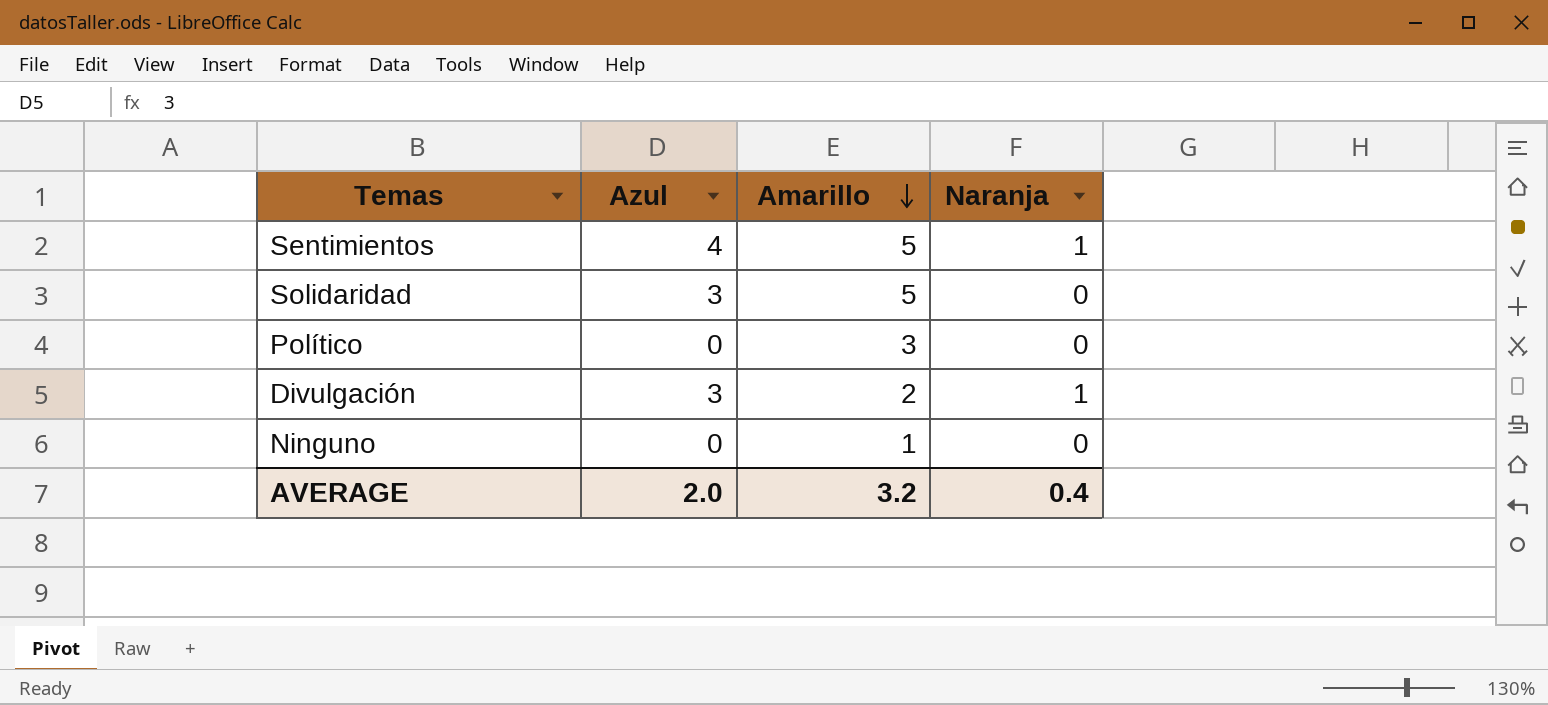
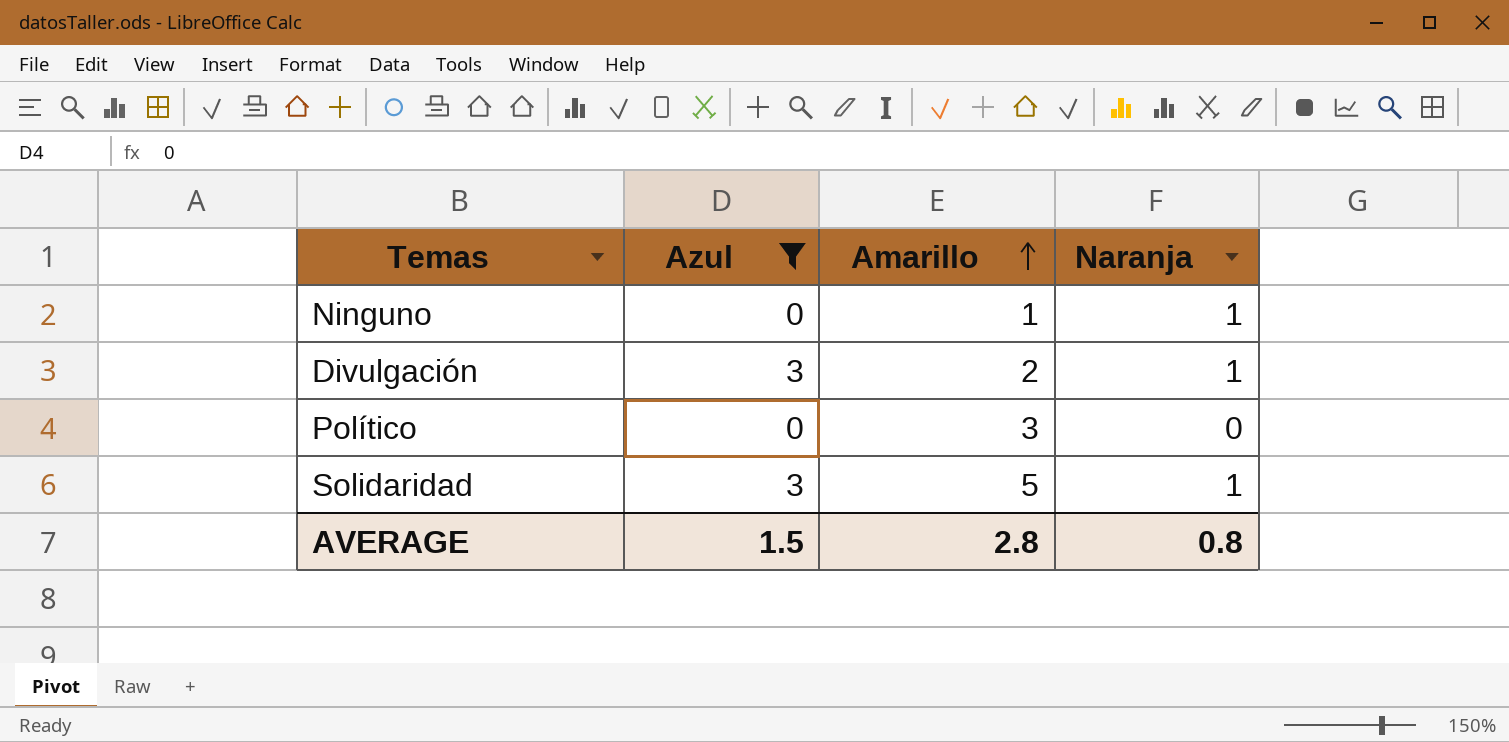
filter: none -> Azul != 4
row order: Amarillo descending -> Amarillo ascending
Ninguno | Naranja: 0 -> 1
Solidaridad | Naranja: 0 -> 1
AVERAGE | Azul: 2.0 -> 1.5
AVERAGE | Amarillo: 3.2 -> 2.8
AVERAGE | Naranja: 0.4 -> 0.8

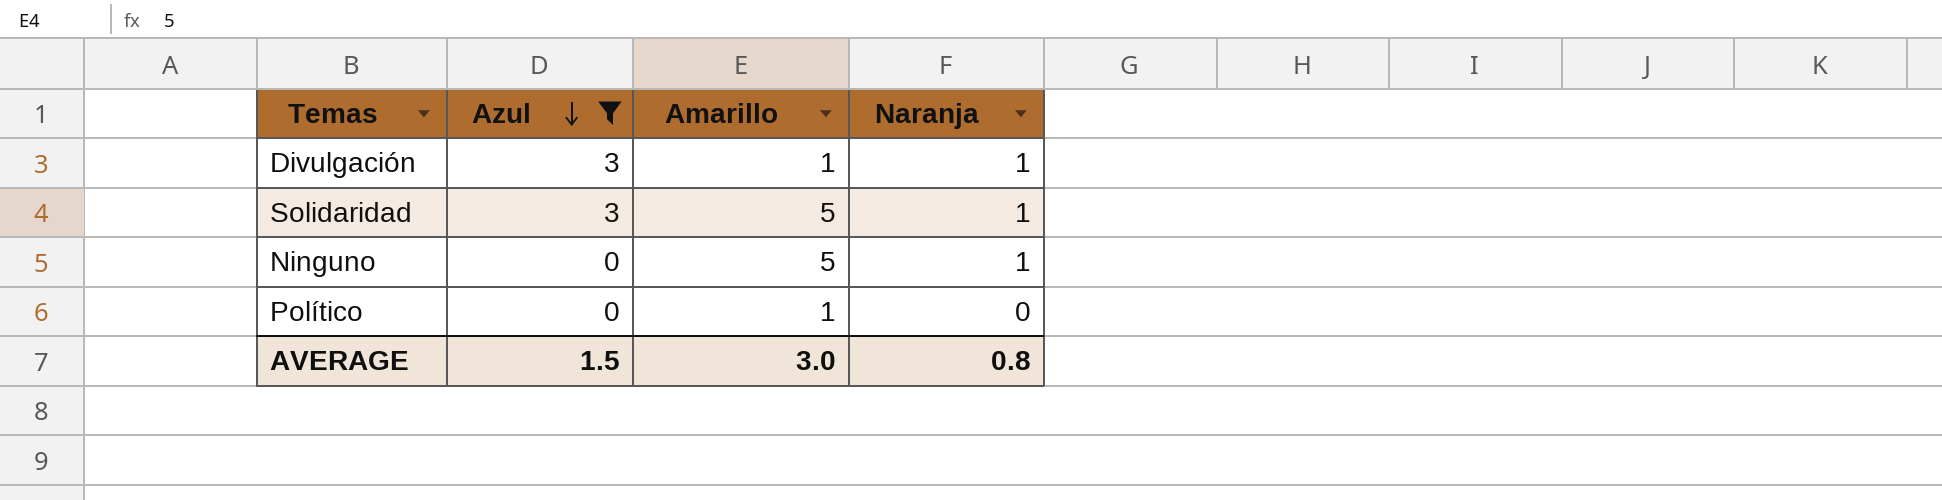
row order: Amarillo ascending -> Azul descending
Divulgación | Amarillo: 2 -> 1
Ninguno | Amarillo: 1 -> 5
Político | Amarillo: 3 -> 1
AVERAGE | Amarillo: 2.8 -> 3.0

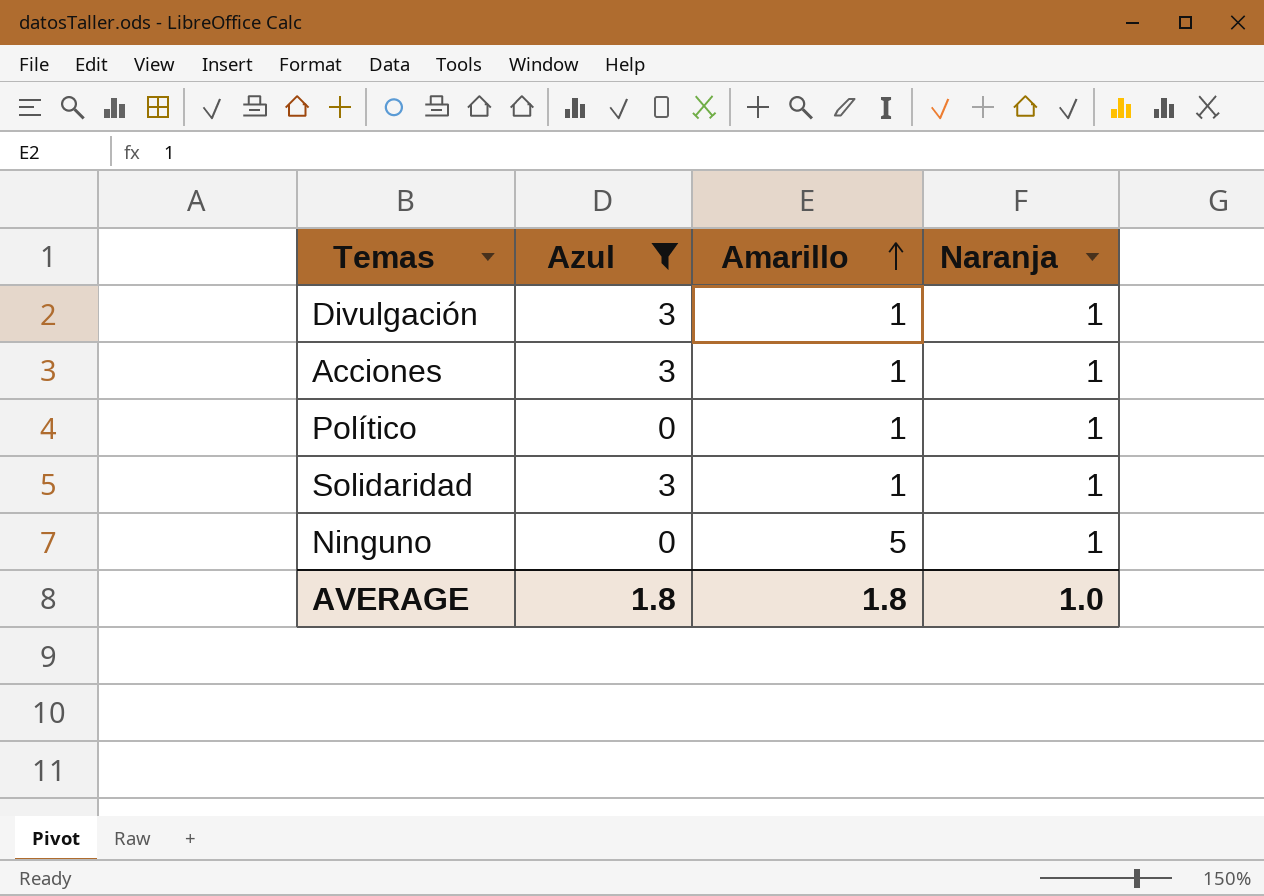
row order: Azul descending -> Amarillo ascending
row Acciones: none -> 3 | 1 | 1
Político | Naranja: 0 -> 1
Solidaridad | Amarillo: 5 -> 1
AVERAGE | Azul: 1.5 -> 1.8
AVERAGE | Amarillo: 3.0 -> 1.8
AVERAGE | Naranja: 0.8 -> 1.0

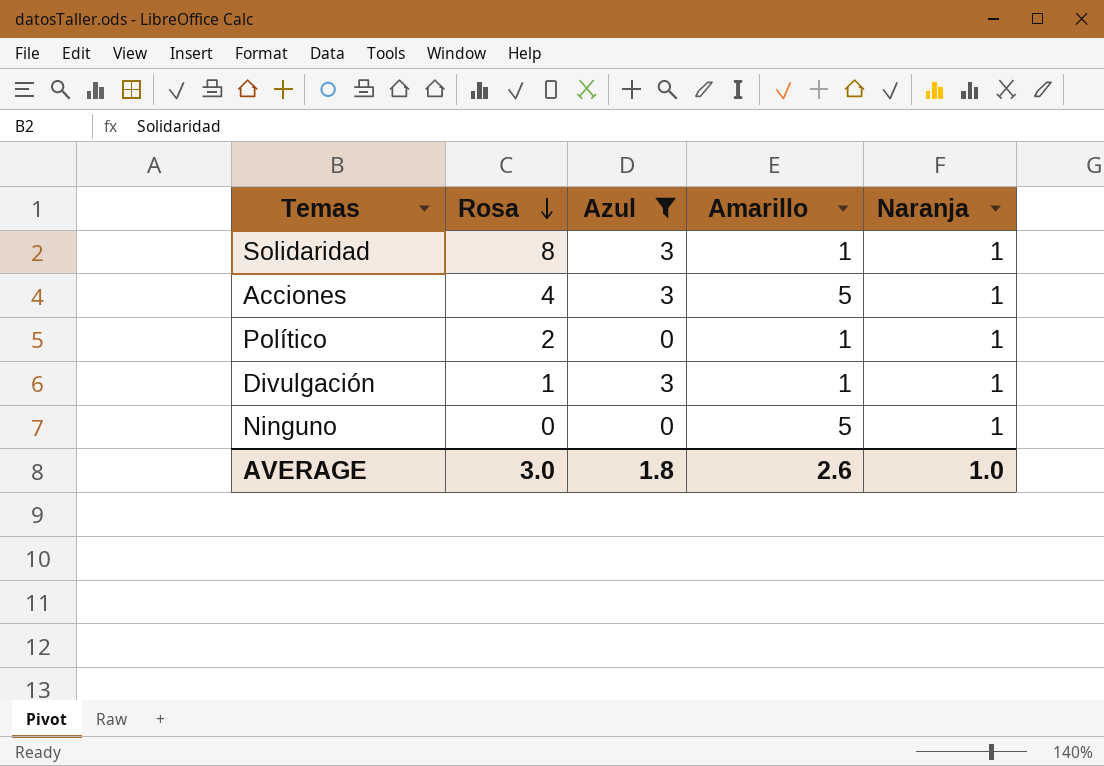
row order: Amarillo ascending -> Rosa descending
column Rosa | position: none -> 2
Acciones | Amarillo: 1 -> 5
AVERAGE | Amarillo: 1.8 -> 2.6

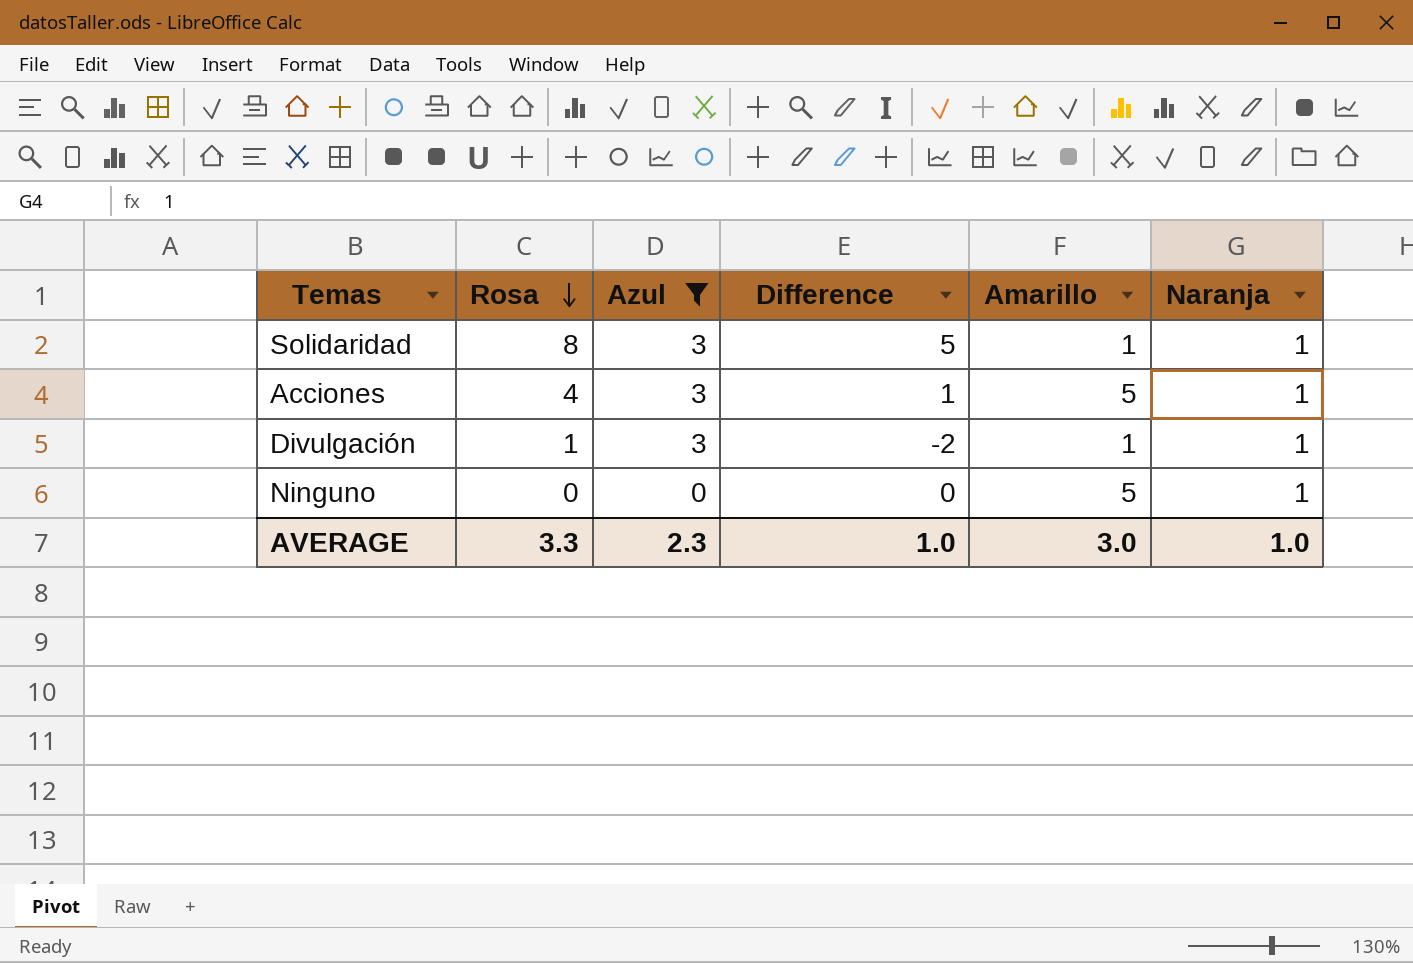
column Difference | formula: none -> [Rosa] - [Azul]
row Político: 2 | 0 | 1 | 1 -> none
AVERAGE | Rosa: 3.0 -> 3.3
AVERAGE | Azul: 1.8 -> 2.3
AVERAGE | Amarillo: 2.6 -> 3.0

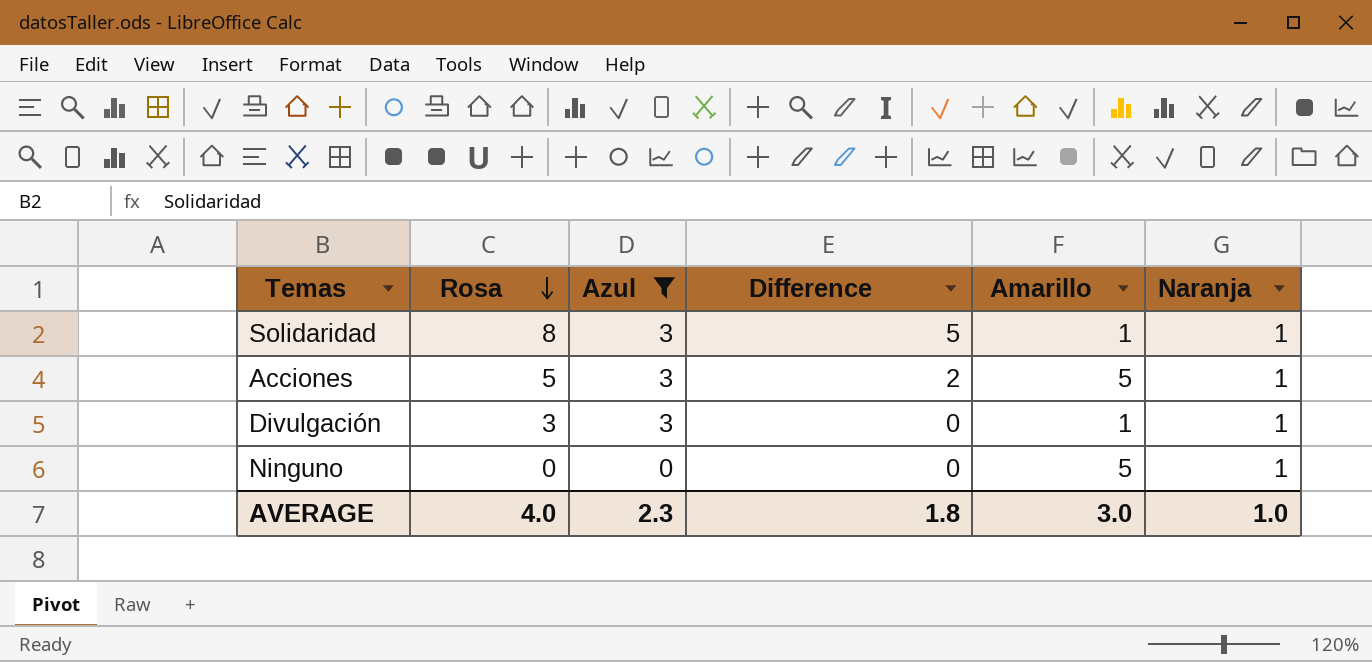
Acciones | Rosa: 4 -> 5
Acciones | Difference: 1 -> 2
Divulgación | Rosa: 1 -> 3
Divulgación | Difference: -2 -> 0
AVERAGE | Rosa: 3.3 -> 4.0
AVERAGE | Difference: 1.0 -> 1.8

